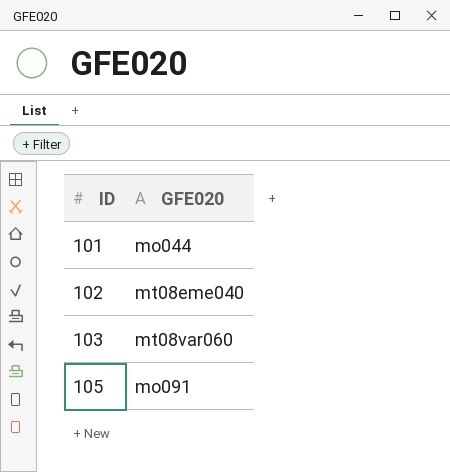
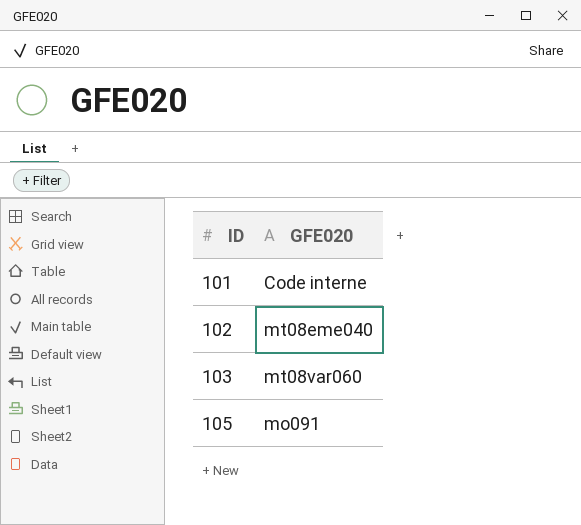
101 | GFE020: mo044 -> Code interne

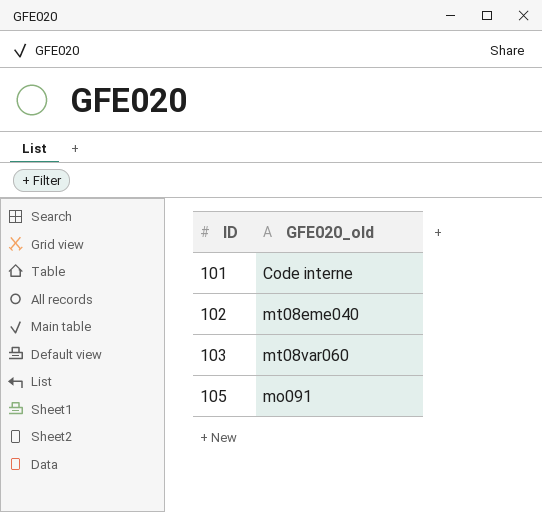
column name: GFE020 -> GFE020_old

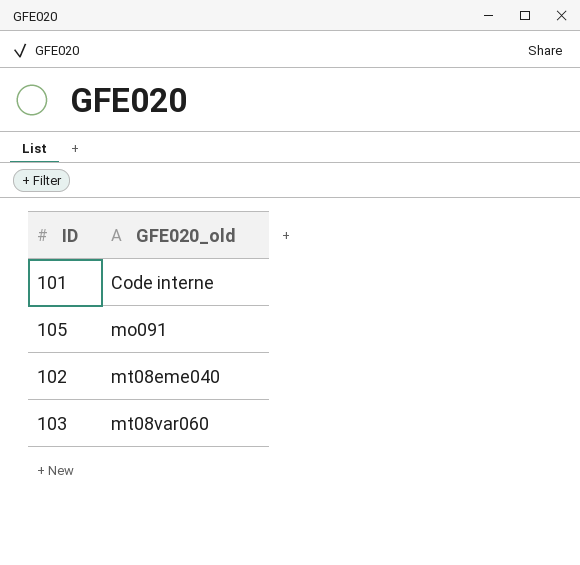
row order: ID ascending -> GFE020_old ascending

